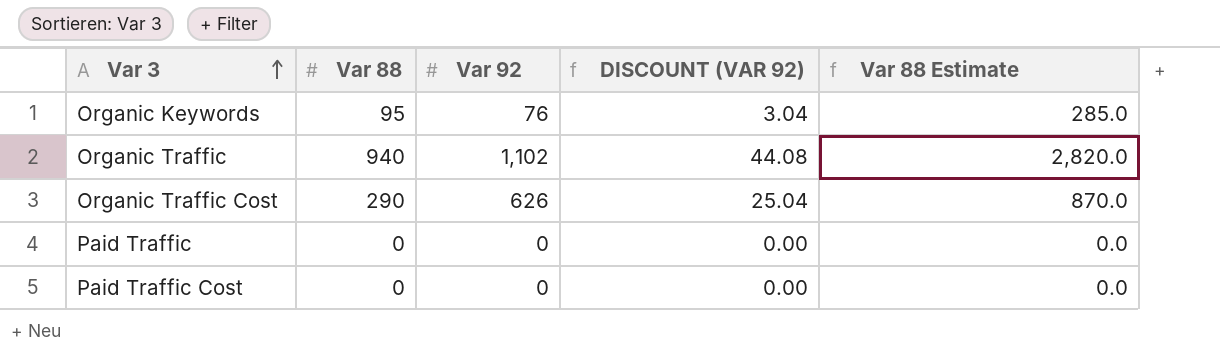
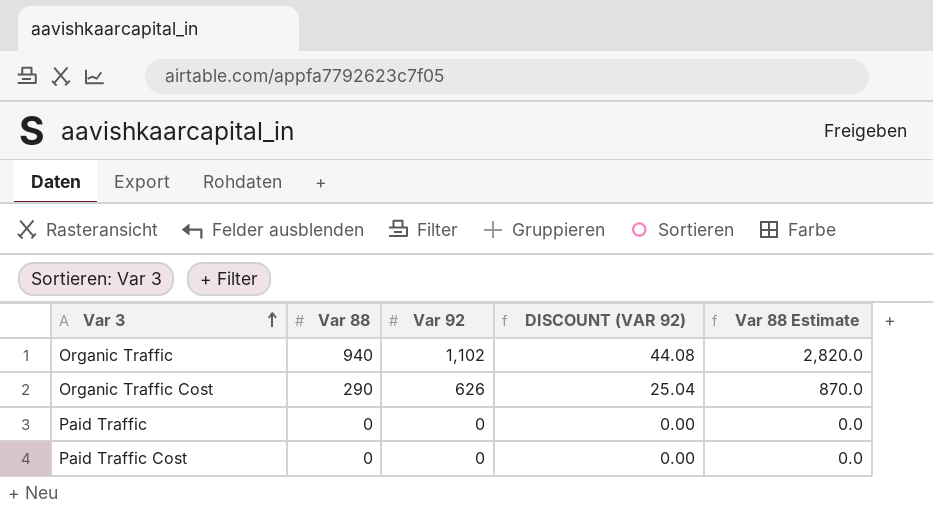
row Organic Keywords: 95 | 76 | 3.04 | 285.0 -> none

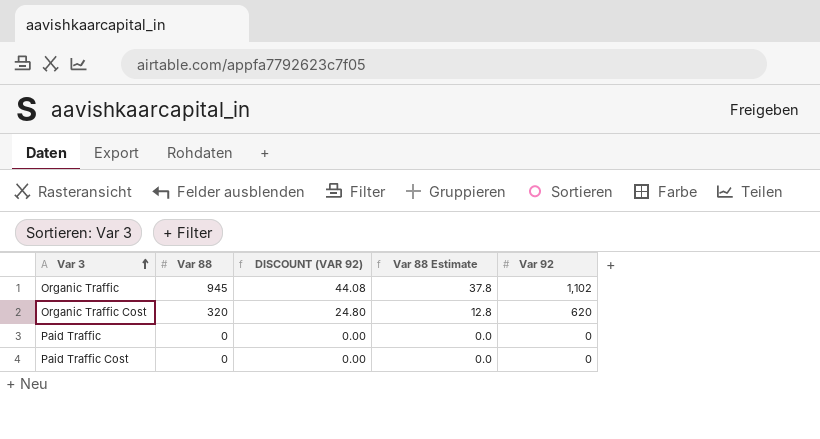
column Var 88 Estimate | formula: [Var 88] * 3 -> [Var 88] * 0.04
column Var 92 | position: 3 -> 5
Organic Traffic | Var 88: 940 -> 945
Organic Traffic Cost | Var 88: 290 -> 320
Organic Traffic Cost | DISCOUNT (VAR 92): 25.04 -> 24.80
Organic Traffic Cost | Var 92: 626 -> 620

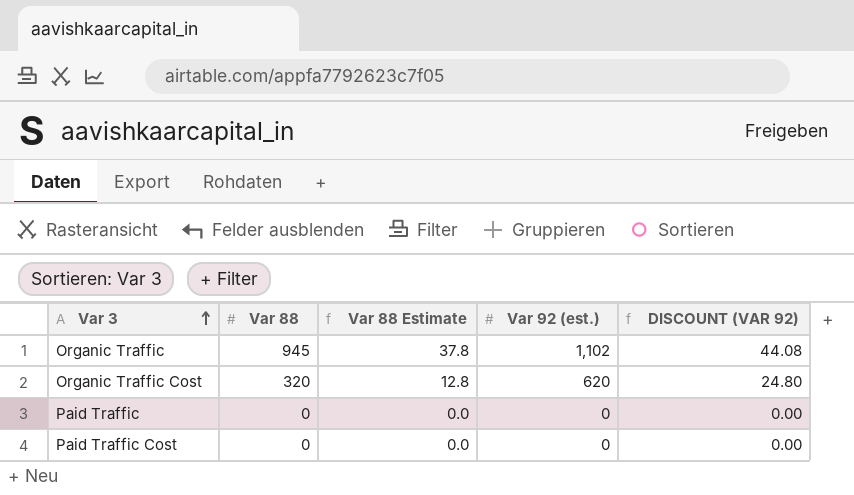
column name: Var 92 -> Var 92 (est.)
column DISCOUNT (VAR 92) | position: 3 -> 5

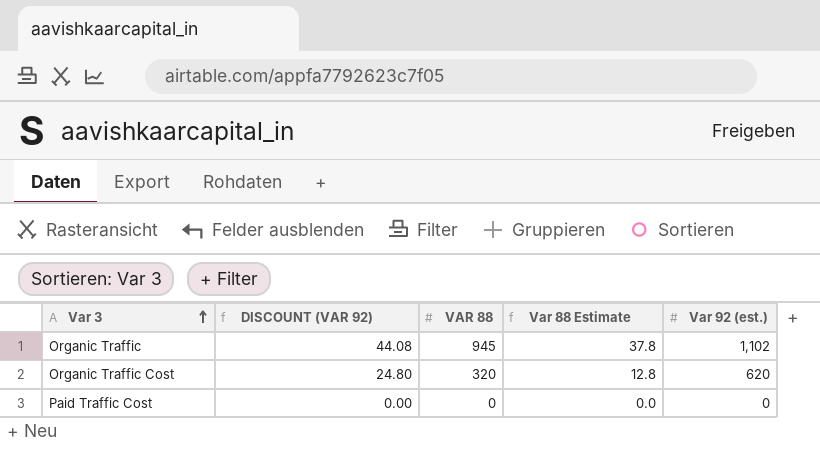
column DISCOUNT (VAR 92) | position: 5 -> 2
column name: Var 88 -> VAR 88
row Paid Traffic: 0 | 0.0 | 0 | 0.00 -> none

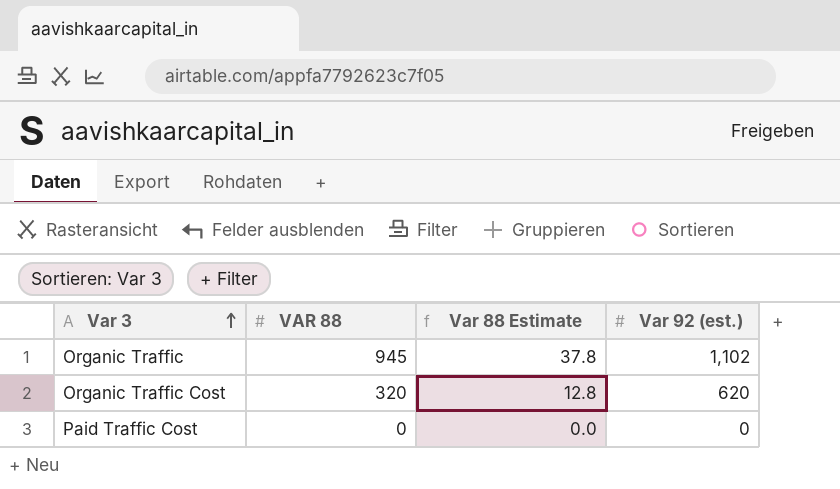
column DISCOUNT (VAR 92) | formula: [Var 92 (est.)] * 0.04 -> none

